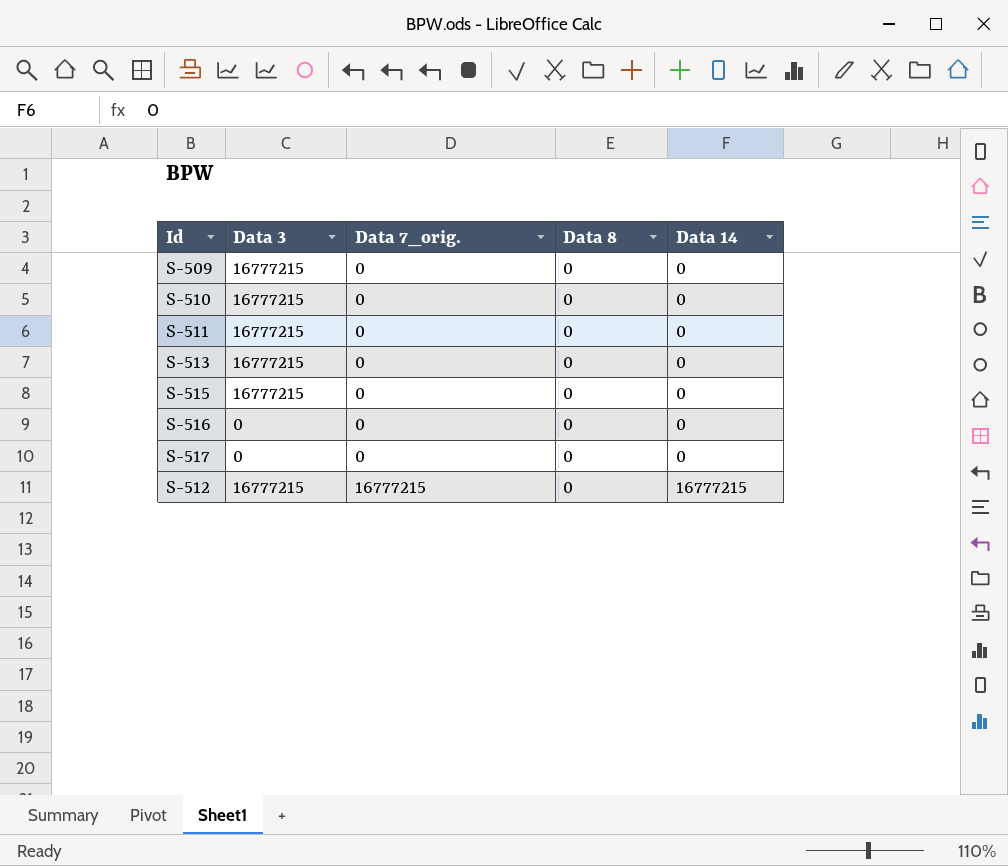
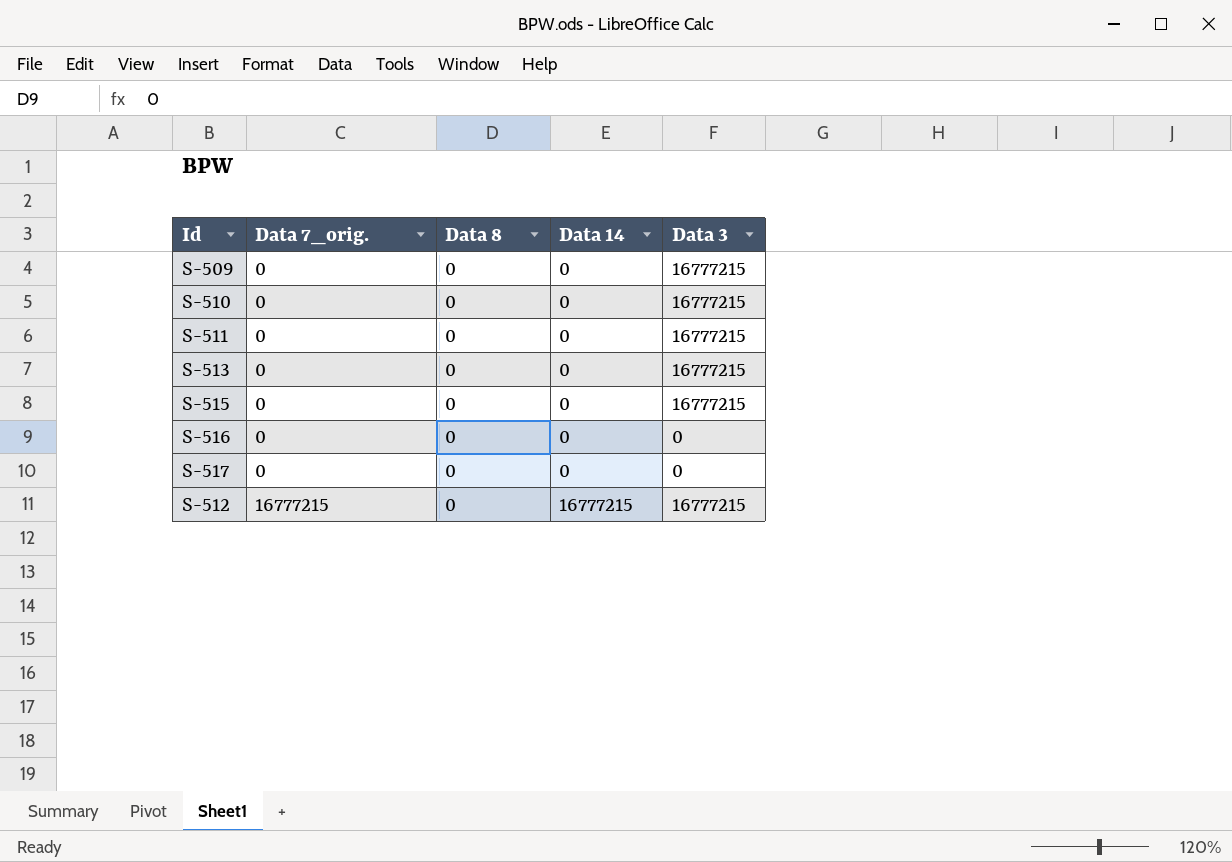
column Data 3 | position: 2 -> 5

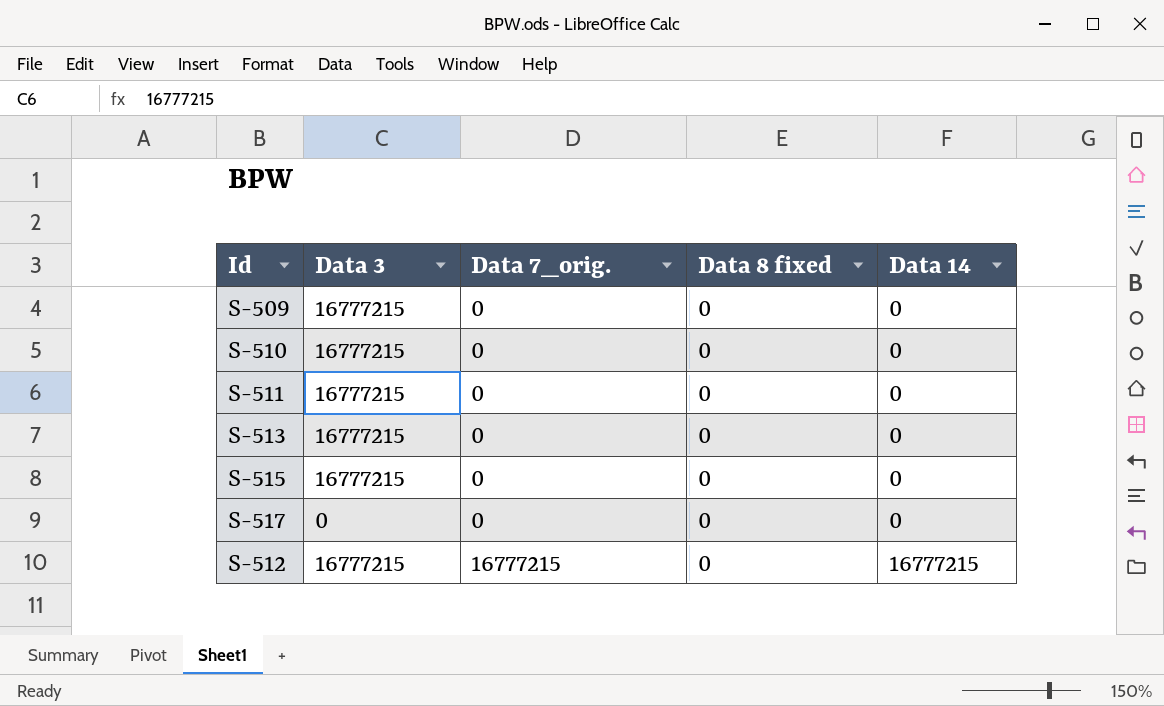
column Data 3 | position: 5 -> 2
column name: Data 8 -> Data 8 fixed
row S-516: 0 | 0 | 0 | 0 -> none

